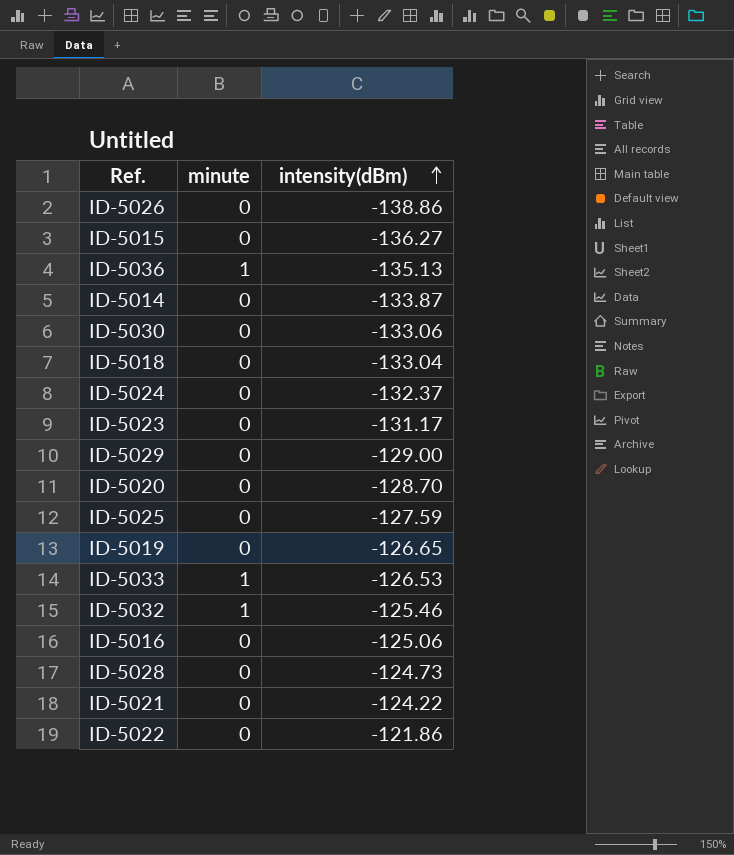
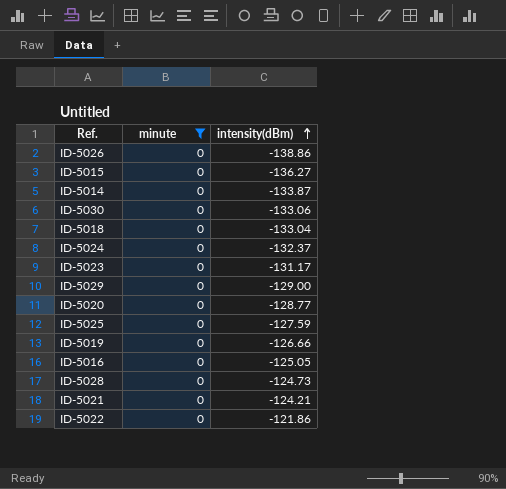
filter: none -> minute = 0
ID-5020 | intensity(dBm): -128.70 -> -128.77
ID-5019 | intensity(dBm): -126.65 -> -126.66
ID-5016 | intensity(dBm): -125.06 -> -125.05
ID-5021 | intensity(dBm): -124.22 -> -124.21

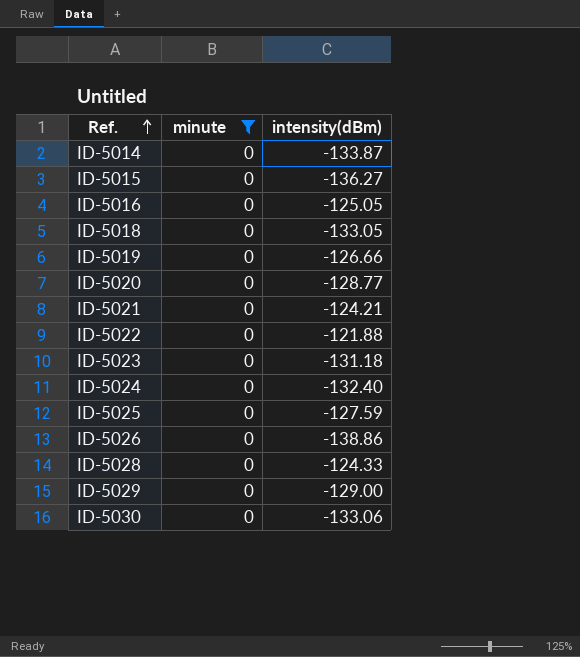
row order: intensity(dBm) ascending -> Ref. ascending
ID-5018 | intensity(dBm): -133.04 -> -133.05
ID-5022 | intensity(dBm): -121.86 -> -121.88
ID-5023 | intensity(dBm): -131.17 -> -131.18
ID-5024 | intensity(dBm): -132.37 -> -132.40
ID-5028 | intensity(dBm): -124.73 -> -124.33

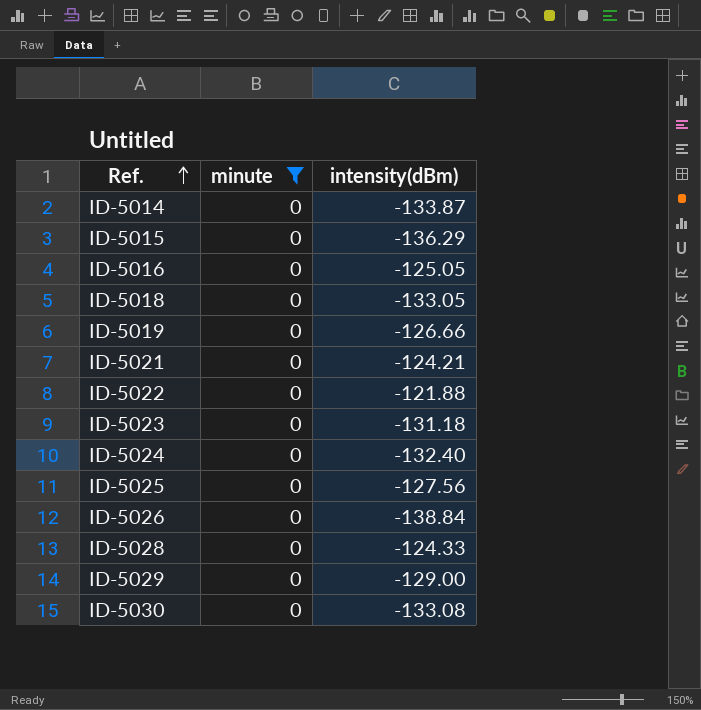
row ID-5020: 0 | -128.77 -> none
ID-5015 | intensity(dBm): -136.27 -> -136.29
ID-5025 | intensity(dBm): -127.59 -> -127.56
ID-5026 | intensity(dBm): -138.86 -> -138.84
ID-5030 | intensity(dBm): -133.06 -> -133.08

